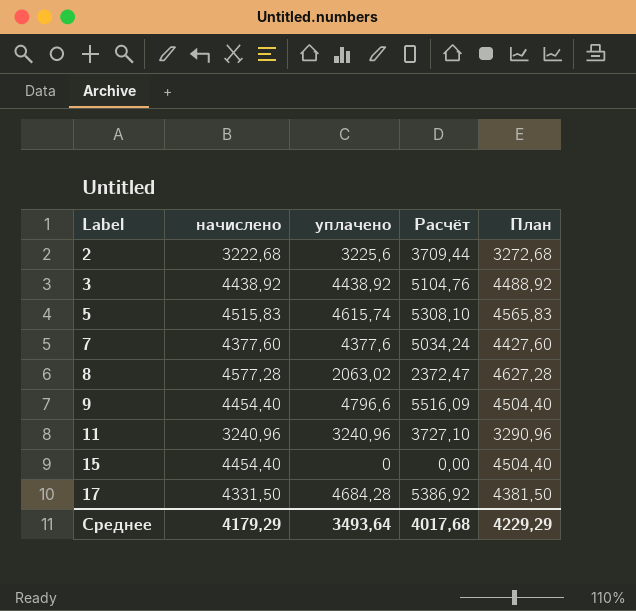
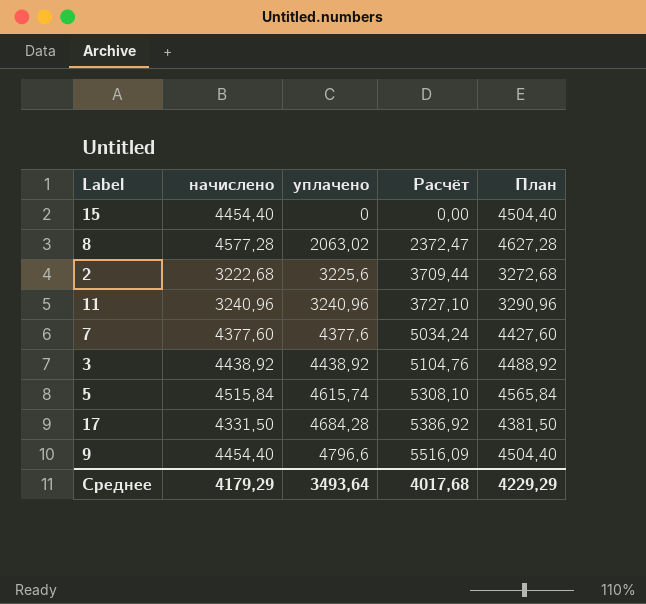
row order: Label ascending -> уплачено ascending
5 | начислено: 4515,83 -> 4515,84
5 | План: 4565,83 -> 4565,84

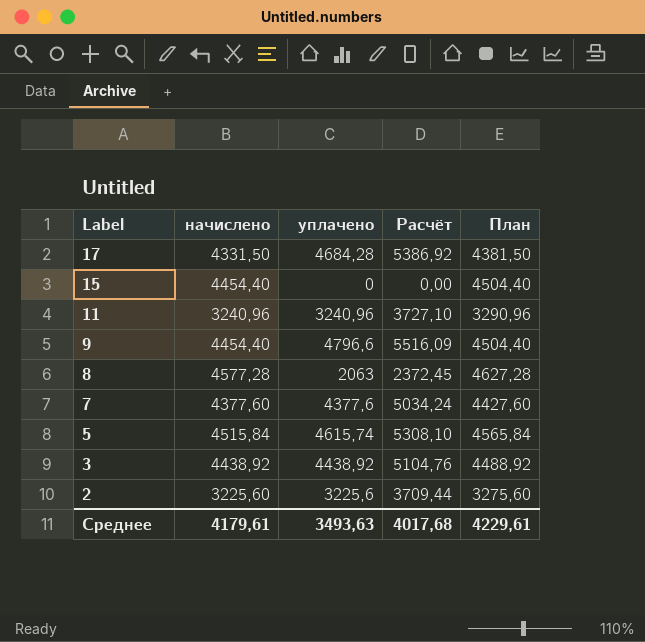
row order: уплачено ascending -> Label descending
8 | уплачено: 2063,02 -> 2063
8 | Расчёт: 2372,47 -> 2372,45
2 | начислено: 3222,68 -> 3225,60
2 | План: 3272,68 -> 3275,60
Среднее | начислено: 4179,29 -> 4179,61
Среднее | уплачено: 3493,64 -> 3493,63
Среднее | План: 4229,29 -> 4229,61

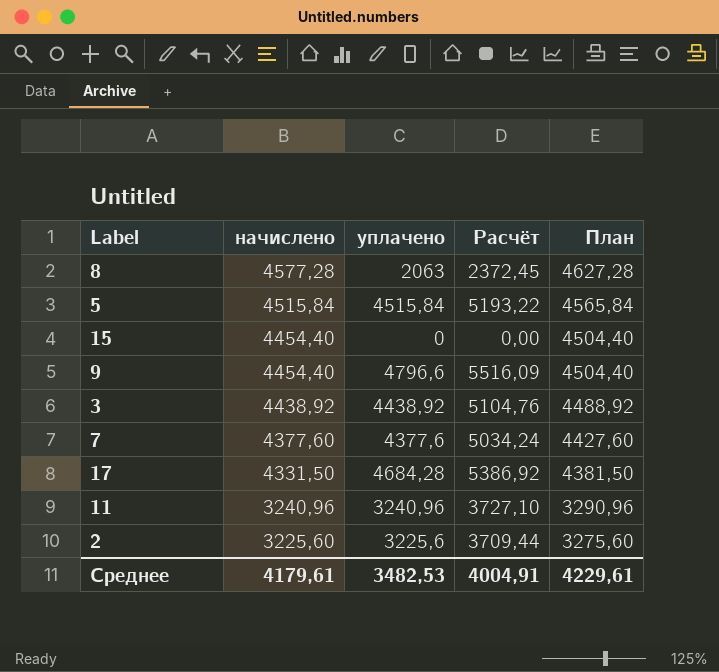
row order: Label descending -> начислено descending
5 | уплачено: 4615,74 -> 4515,84
5 | Расчёт: 5308,10 -> 5193,22
Среднее | уплачено: 3493,63 -> 3482,53
Среднее | Расчёт: 4017,68 -> 4004,91

